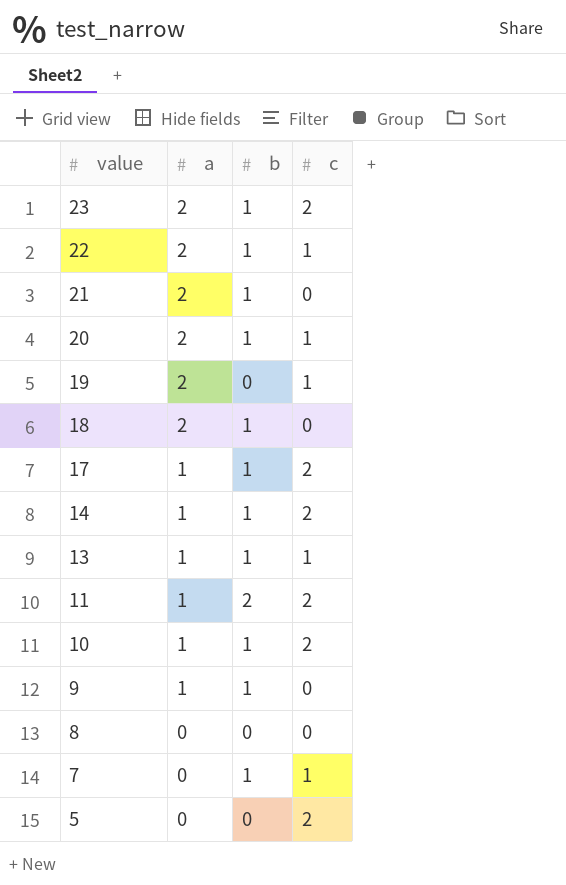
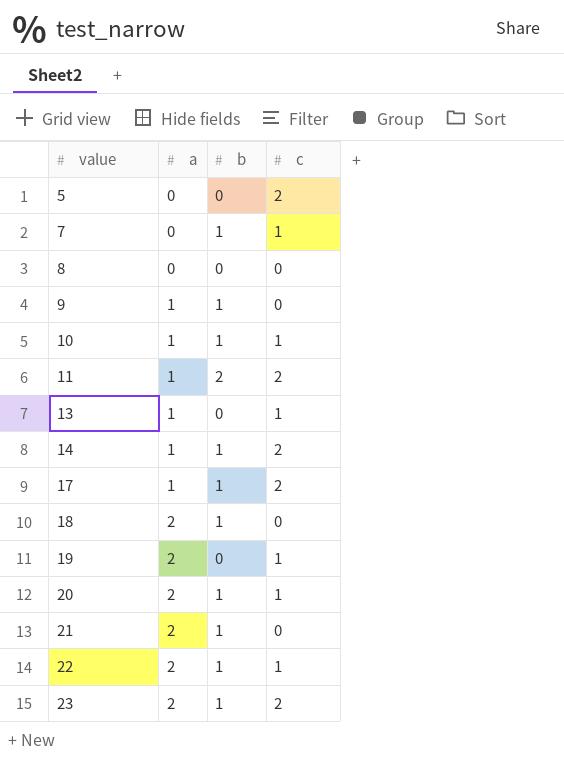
row order: value descending -> value ascending
10 | c: 2 -> 1
13 | b: 1 -> 0

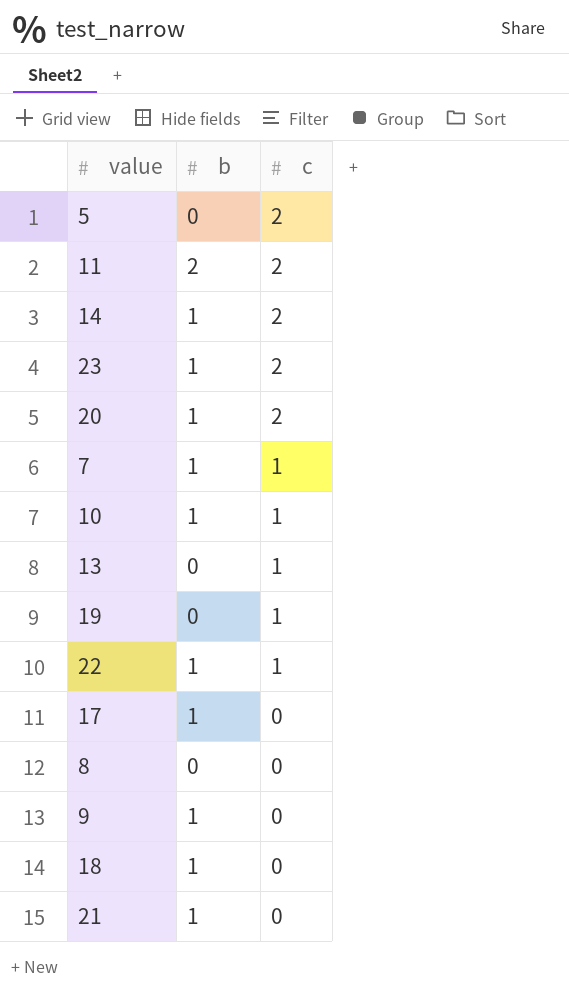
row order: value ascending -> c descending
column a | position: 2 -> none
20 | c: 1 -> 2
17 | c: 2 -> 0

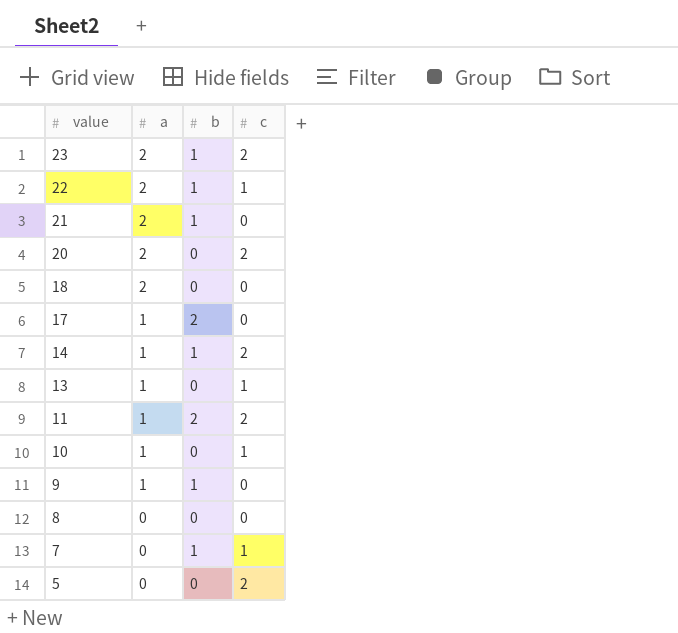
row order: c descending -> value descending
column a | position: none -> 2
row 19: 0 | 1 -> none
20 | b: 1 -> 0
18 | b: 1 -> 0
17 | b: 1 -> 2
10 | b: 1 -> 0

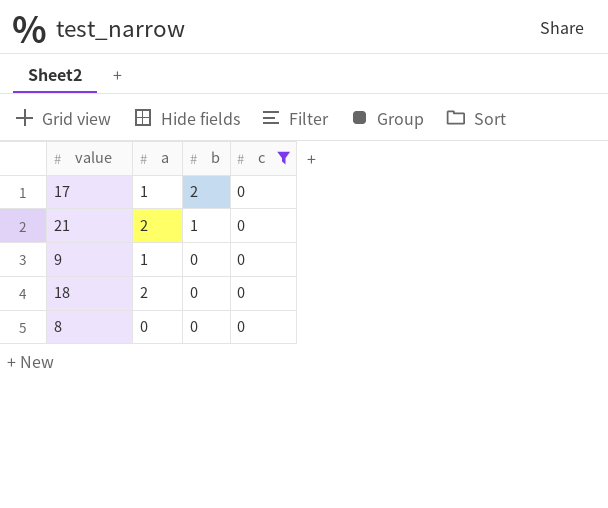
filter: none -> c = 0
row order: value descending -> b descending
9 | b: 1 -> 0

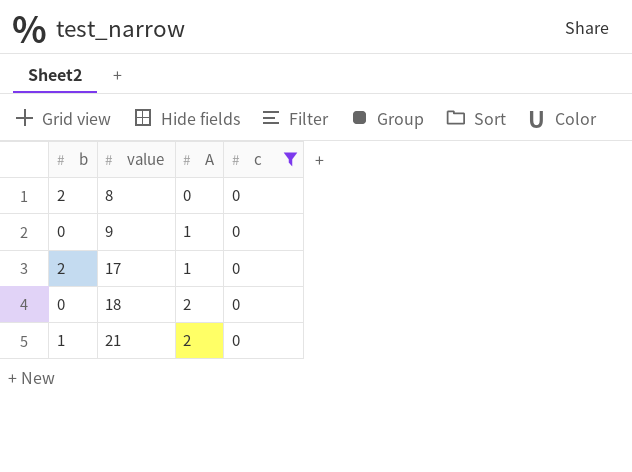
row order: b descending -> value ascending
column b | position: 3 -> 1
column name: a -> A
8 | b: 0 -> 2

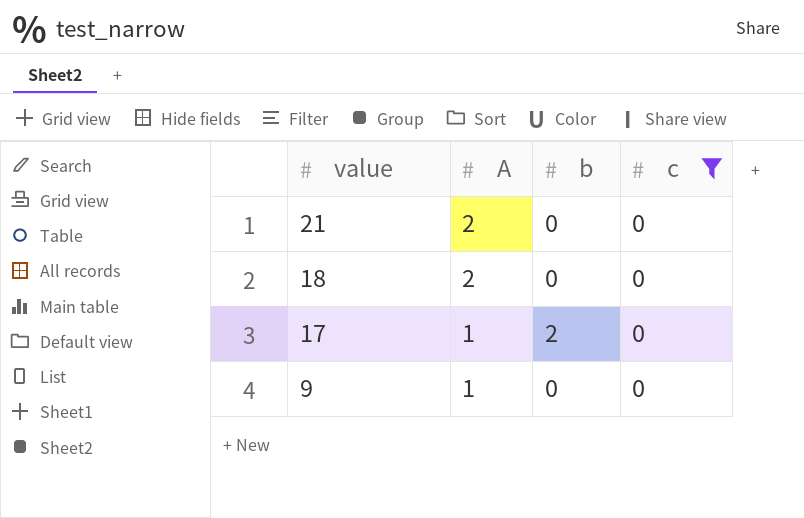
row order: value ascending -> value descending
column b | position: 1 -> 3
row 8: 2 | 0 | 0 -> none
21 | b: 1 -> 0

